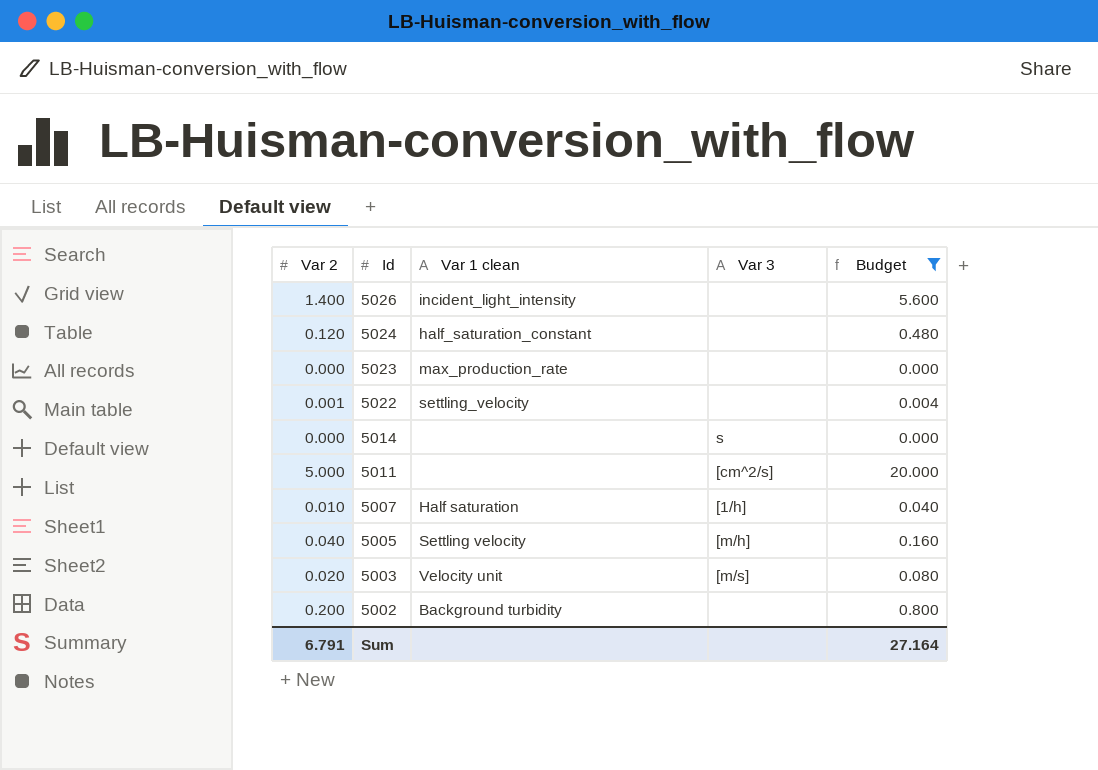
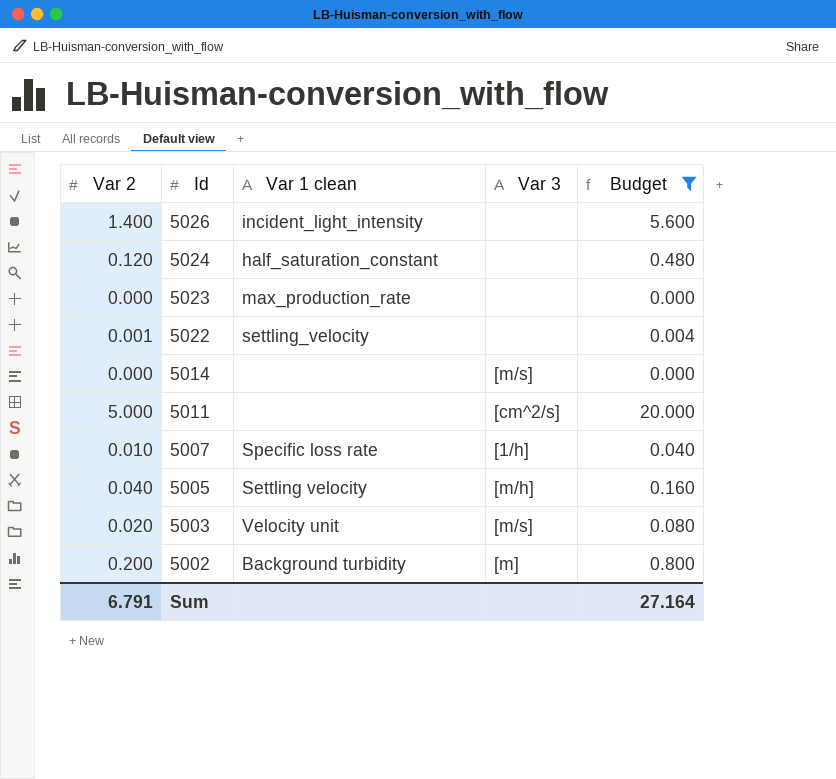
5014 | Var 3: s -> [m/s]
5007 | Var 1 clean: Half saturation -> Specific loss rate
5002 | Var 3: none -> [m]

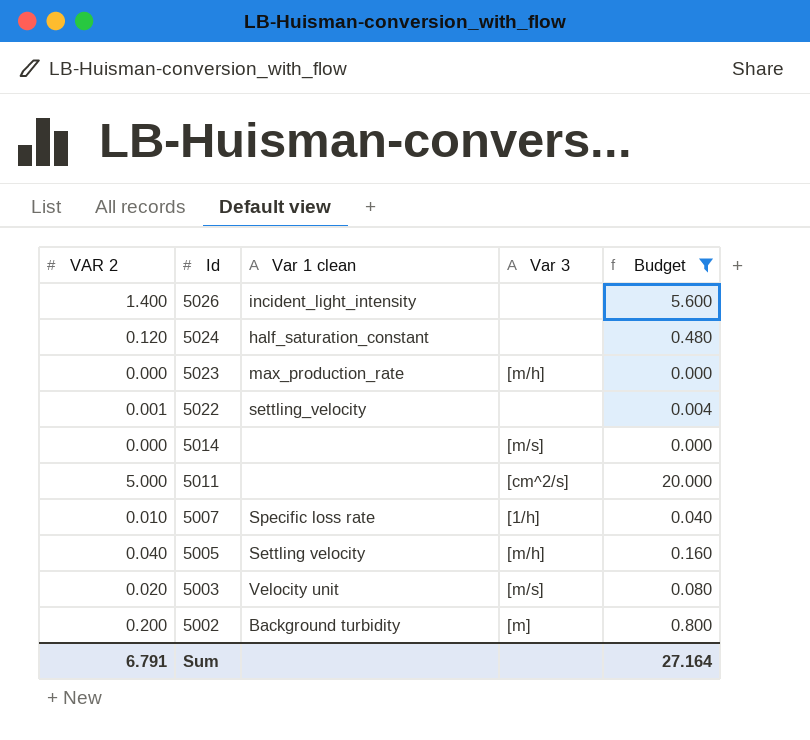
column name: Var 2 -> VAR 2
5023 | Var 3: none -> [m/h]

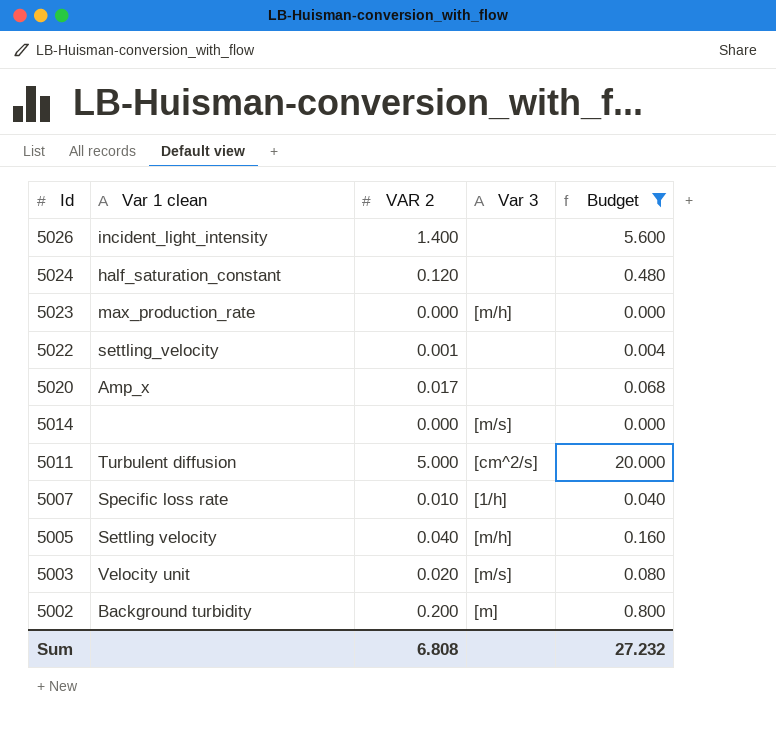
column VAR 2 | position: 1 -> 3
row 5020: none -> Amp_x | 0.017 | none | 0.068
5011 | Var 1 clean: none -> Turbulent diffusion
Sum | VAR 2: 6.791 -> 6.808
Sum | Budget: 27.164 -> 27.232

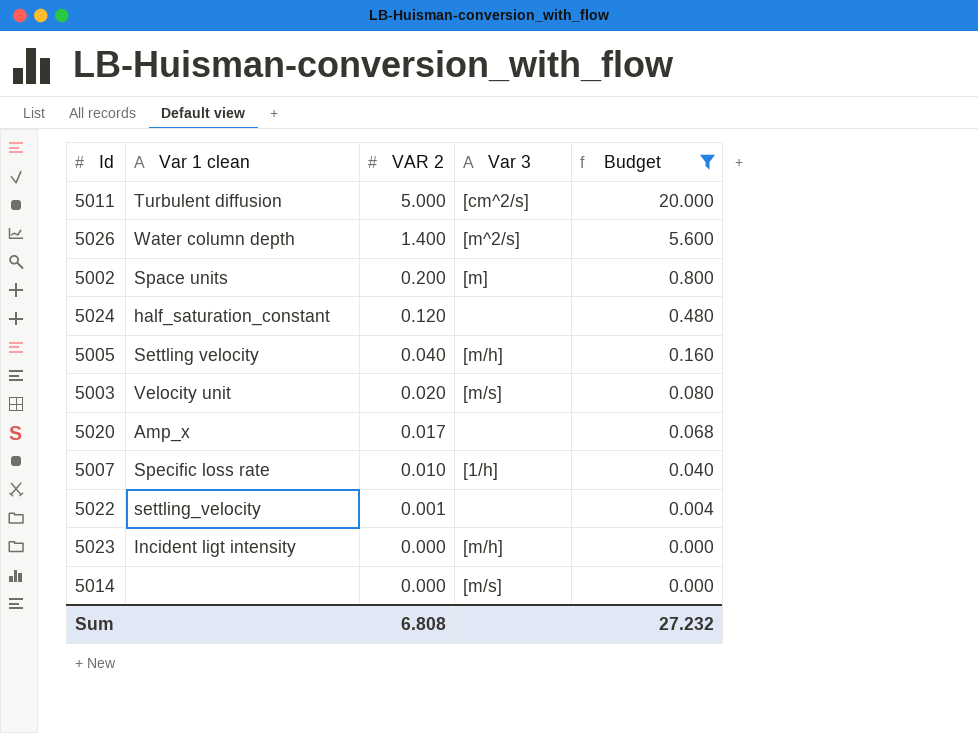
row order: Id descending -> VAR 2 descending
5026 | Var 1 clean: incident_light_intensity -> Water column depth
5026 | Var 3: none -> [m^2/s]
5002 | Var 1 clean: Background turbidity -> Space units
5023 | Var 1 clean: max_production_rate -> Incident ligt intensity

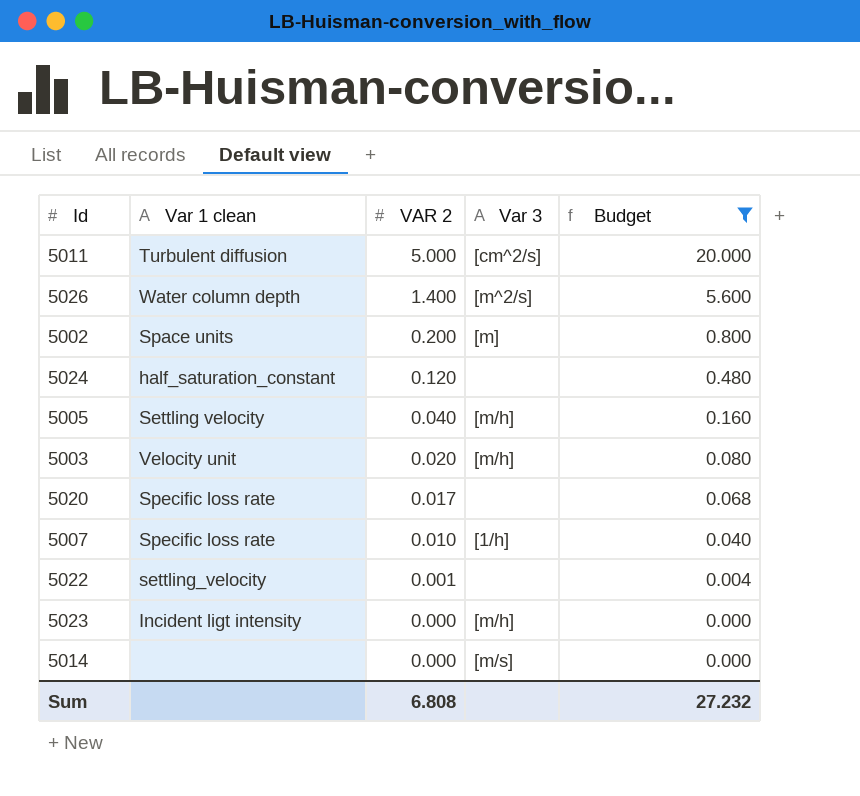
5003 | Var 3: [m/s] -> [m/h]
5020 | Var 1 clean: Amp_x -> Specific loss rate

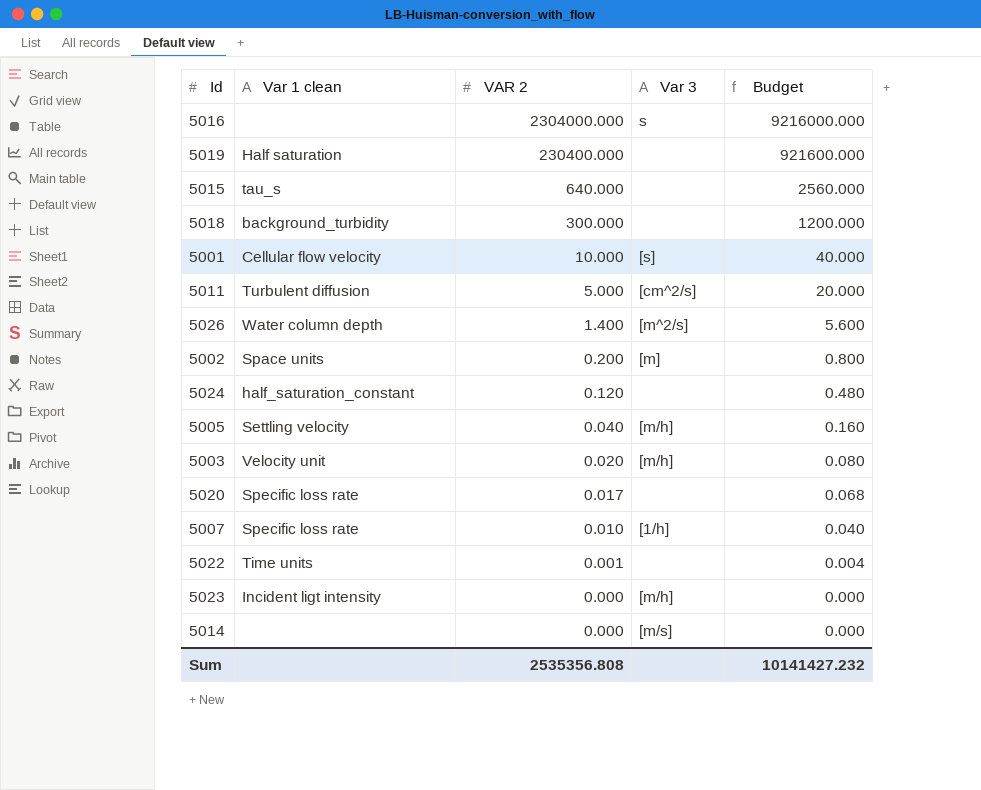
filter: Budget <= 20.000 -> none
5022 | Var 1 clean: settling_velocity -> Time units
Sum | VAR 2: 6.808 -> 2535356.808
Sum | Budget: 27.232 -> 10141427.232

